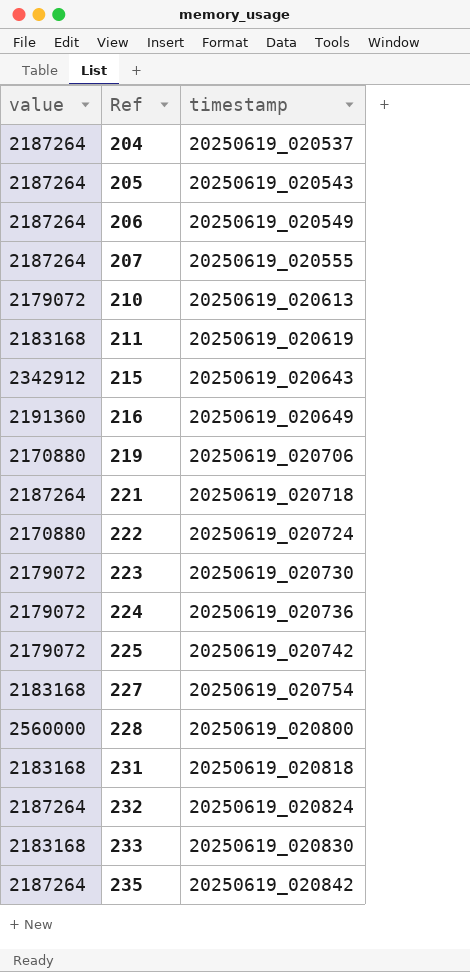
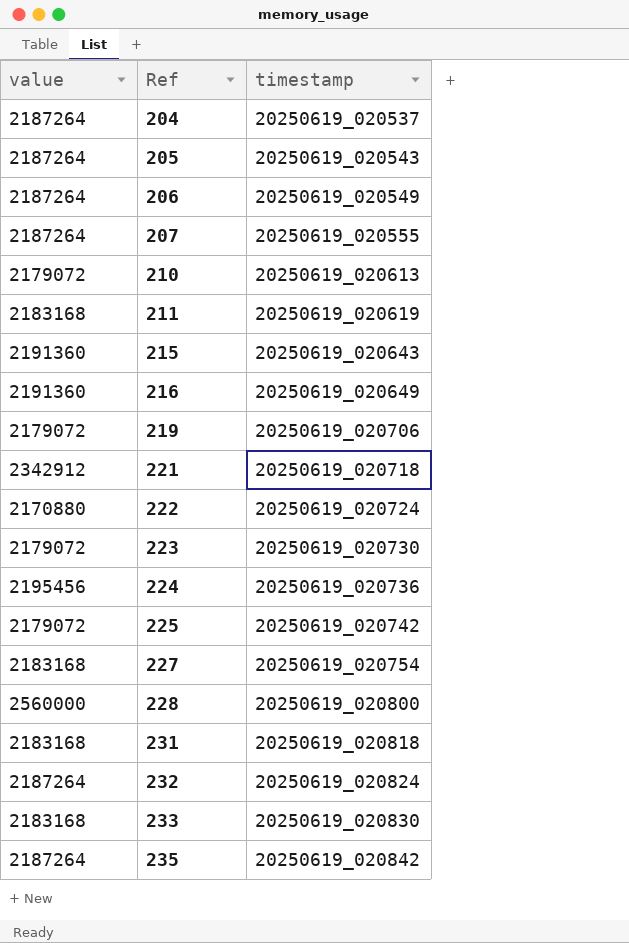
215 | value: 2342912 -> 2191360
219 | value: 2170880 -> 2179072
221 | value: 2187264 -> 2342912
224 | value: 2179072 -> 2195456

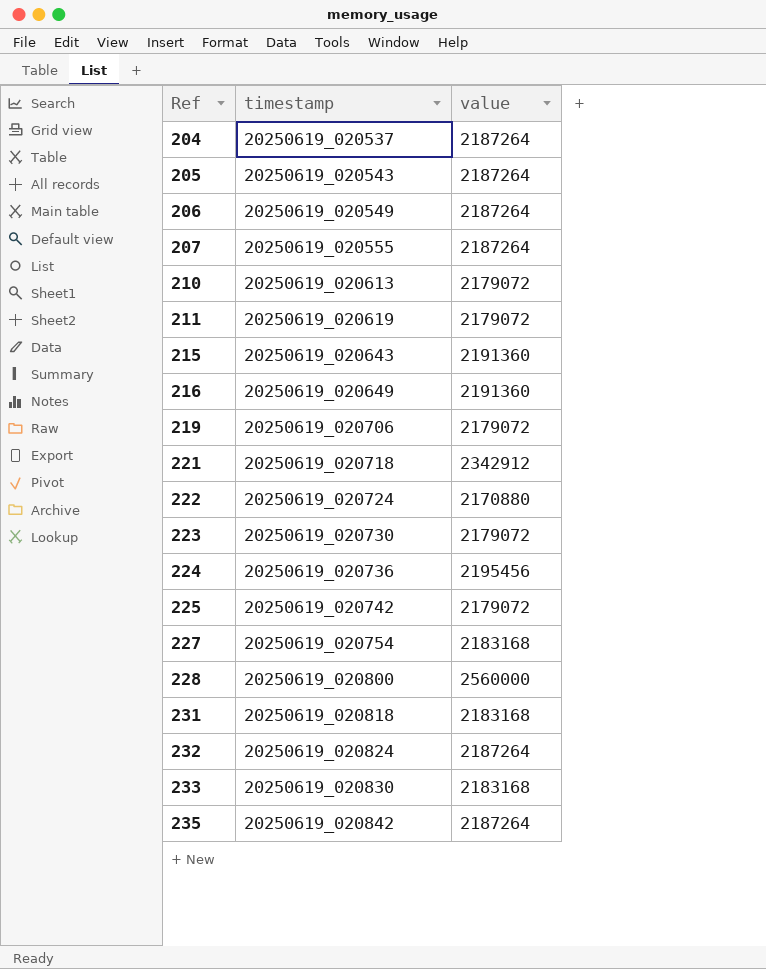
column value | position: 1 -> 3
211 | value: 2183168 -> 2179072

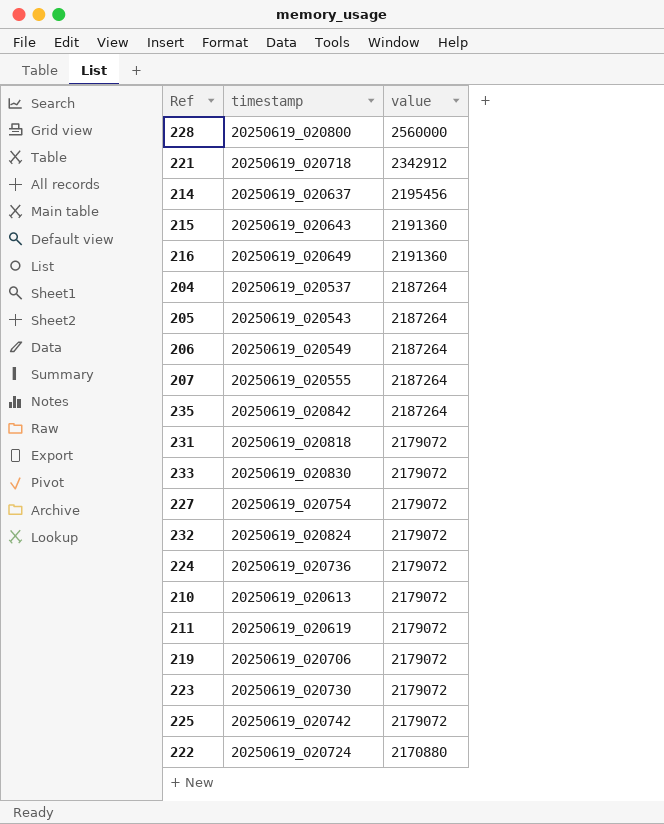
row order: Ref ascending -> value descending
row 214: none -> 20250619_020637 | 2195456
231 | value: 2183168 -> 2179072
233 | value: 2183168 -> 2179072
227 | value: 2183168 -> 2179072
232 | value: 2187264 -> 2179072
224 | value: 2195456 -> 2179072

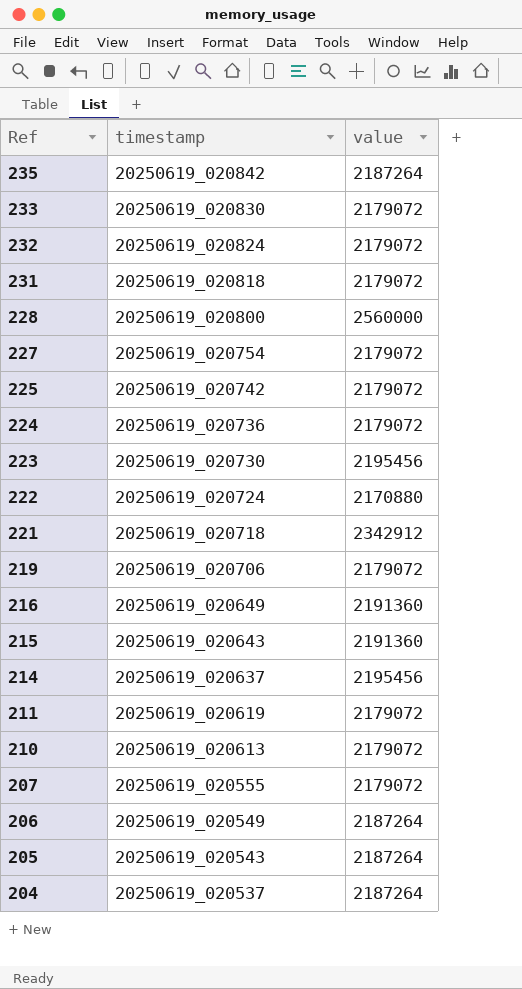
row order: value descending -> Ref descending
223 | value: 2179072 -> 2195456
207 | value: 2187264 -> 2179072

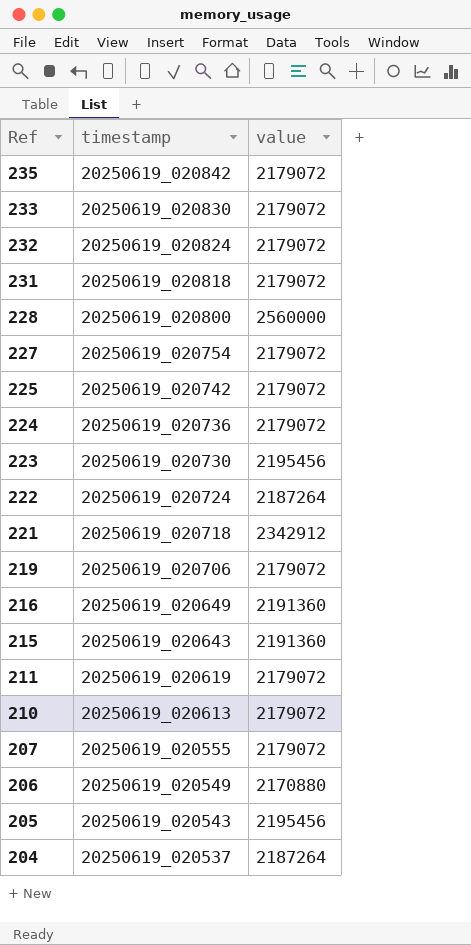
row 214: 20250619_020637 | 2195456 -> none
235 | value: 2187264 -> 2179072
222 | value: 2170880 -> 2187264
206 | value: 2187264 -> 2170880
205 | value: 2187264 -> 2195456

